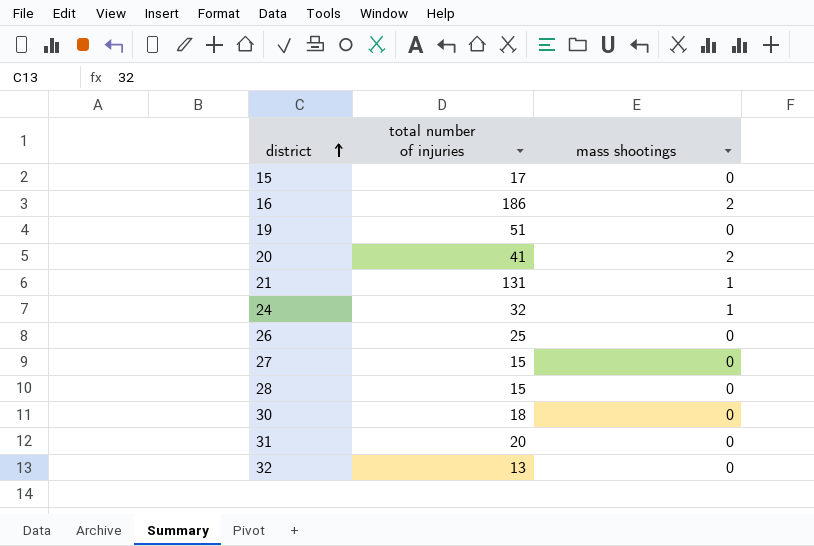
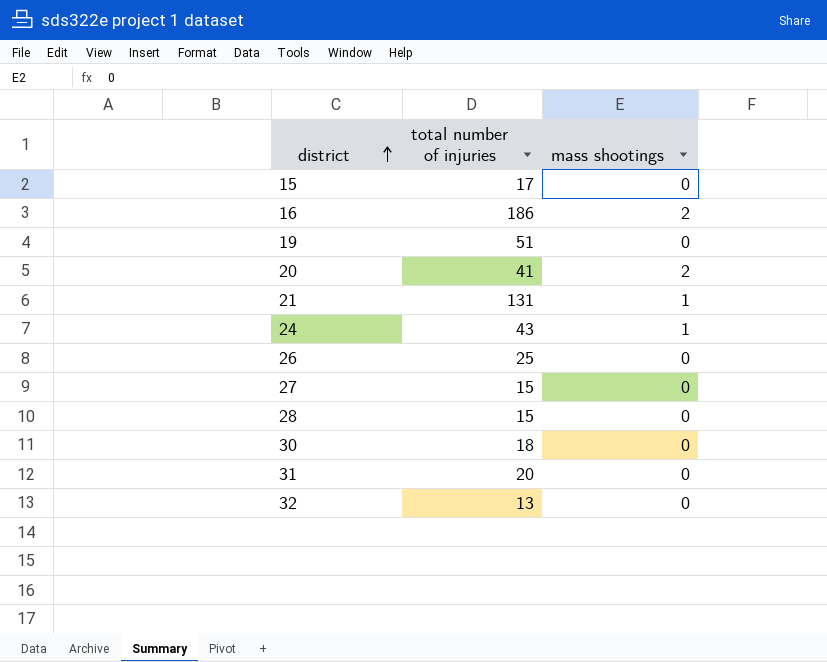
24 | total number of injuries: 32 -> 43

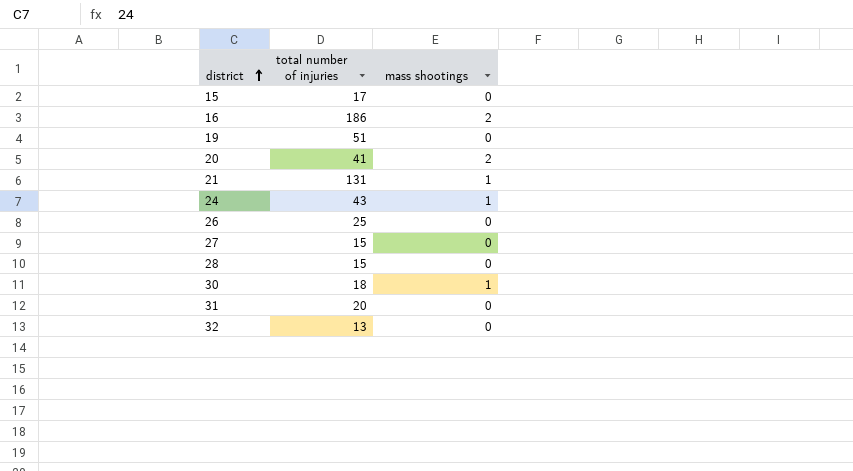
30 | mass shootings: 0 -> 1

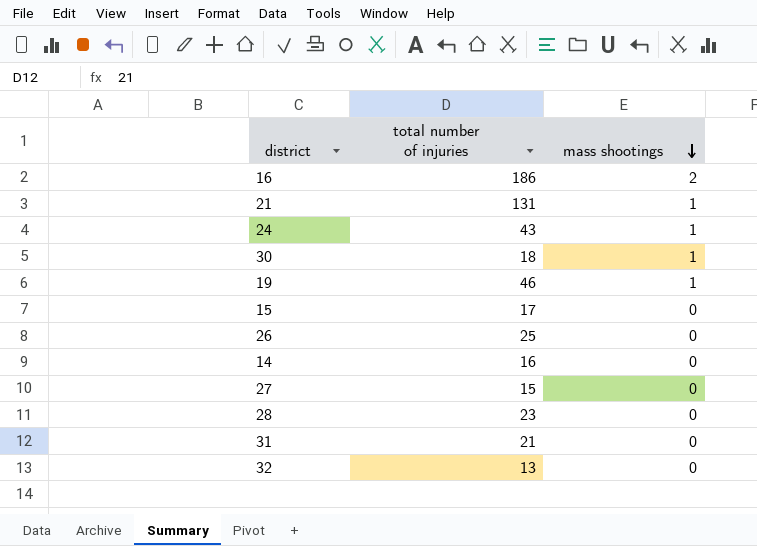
row order: district ascending -> mass shootings descending
row 20: 41 | 2 -> none
19 | total number of injuries: 51 -> 46
19 | mass shootings: 0 -> 1
row 14: none -> 16 | 0
28 | total number of injuries: 15 -> 23
31 | total number of injuries: 20 -> 21

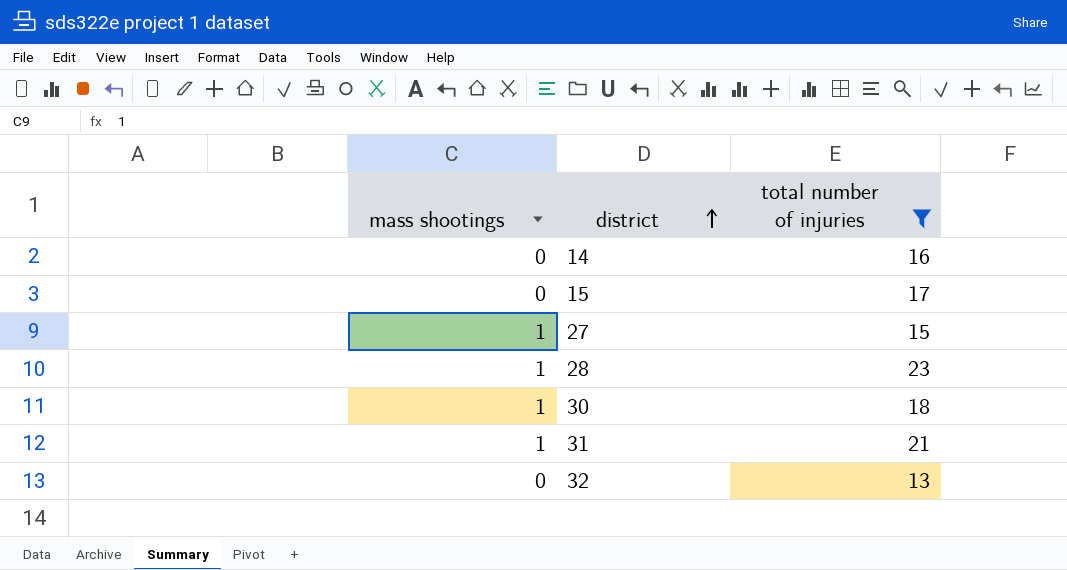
filter: none -> total number of injuries <= 23
row order: mass shootings descending -> district ascending
column mass shootings | position: 3 -> 1
27 | mass shootings: 0 -> 1
28 | mass shootings: 0 -> 1
31 | mass shootings: 0 -> 1

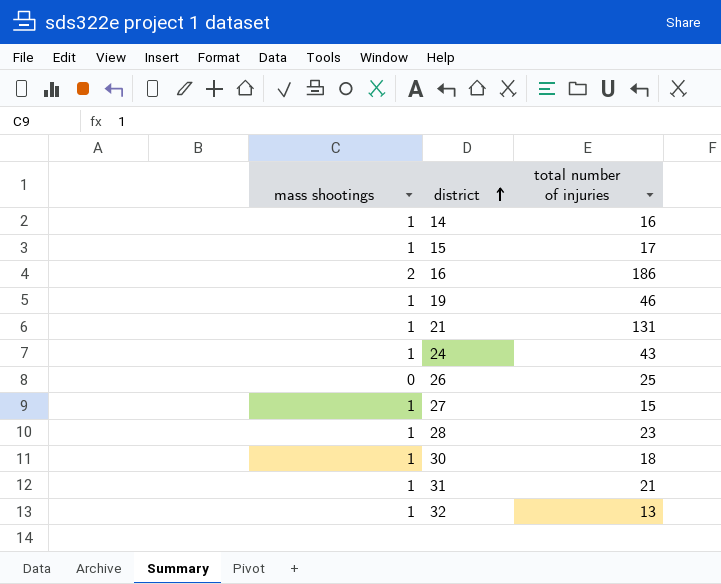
filter: total number of injuries <= 23 -> none
14 | mass shootings: 0 -> 1
15 | mass shootings: 0 -> 1
32 | mass shootings: 0 -> 1

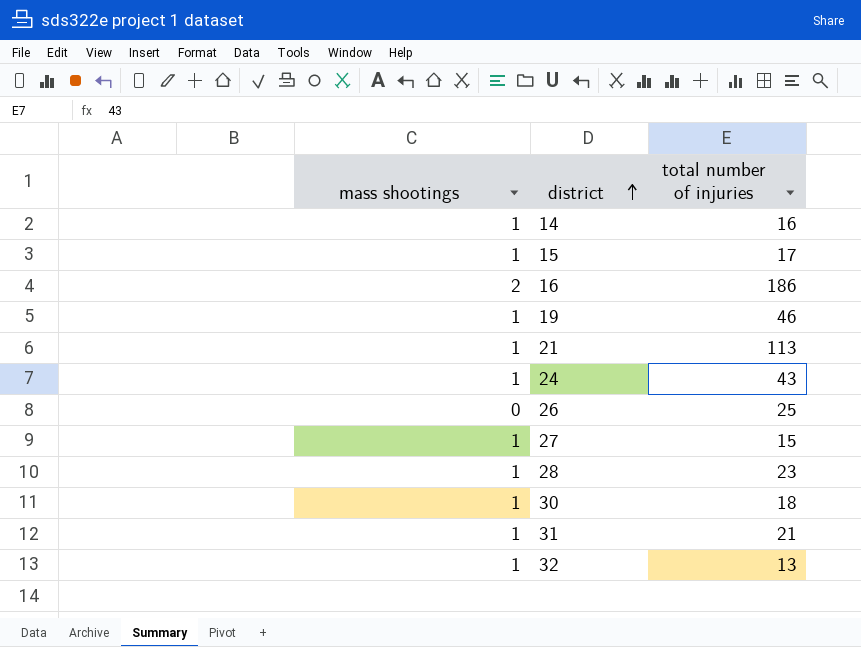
21 | total number of injuries: 131 -> 113

